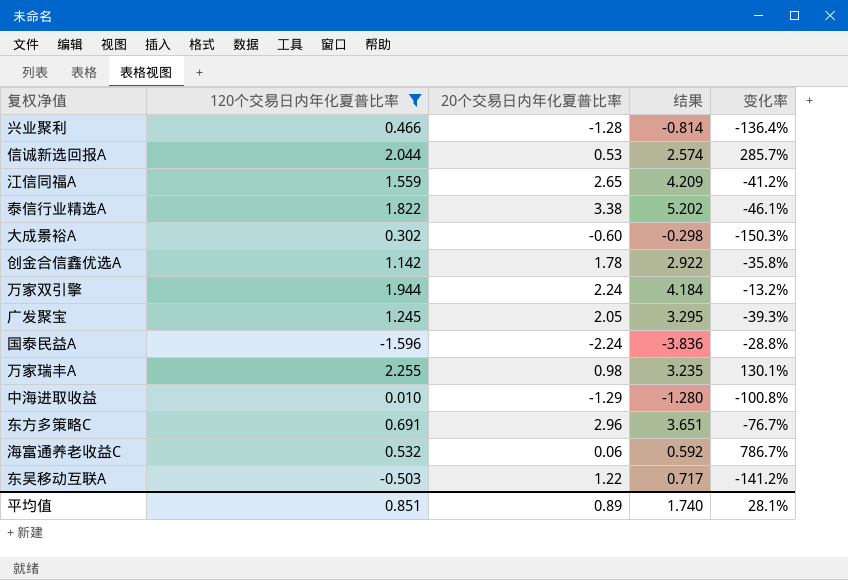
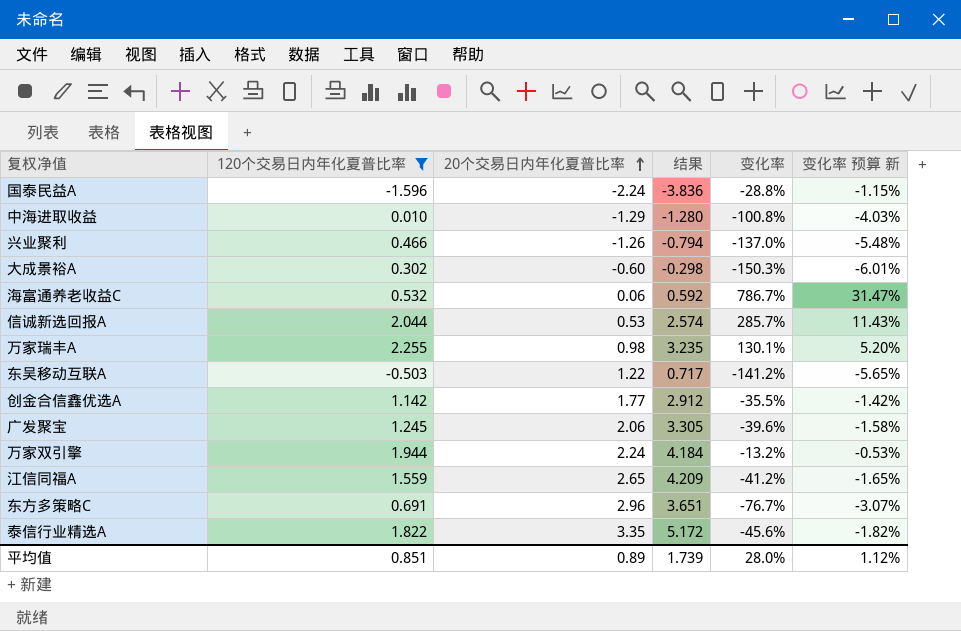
row order: none -> 20个交易日内年化夏普比率 ascending
column 变化率 预算 新 | formula: none -> [变化率] * 0.04
兴业聚利 | 20个交易日内年化夏普比率: -1.28 -> -1.26
兴业聚利 | 结果: -0.814 -> -0.794
兴业聚利 | 变化率: -136.4% -> -137.0%
创金合信鑫优选A | 20个交易日内年化夏普比率: 1.78 -> 1.77
创金合信鑫优选A | 结果: 2.922 -> 2.912
创金合信鑫优选A | 变化率: -35.8% -> -35.5%
广发聚宝 | 20个交易日内年化夏普比率: 2.05 -> 2.06
广发聚宝 | 结果: 3.295 -> 3.305
广发聚宝 | 变化率: -39.3% -> -39.6%
泰信行业精选A | 20个交易日内年化夏普比率: 3.38 -> 3.35
泰信行业精选A | 结果: 5.202 -> 5.172
泰信行业精选A | 变化率: -46.1% -> -45.6%
平均值 | 结果: 1.740 -> 1.739
平均值 | 变化率: 28.1% -> 28.0%

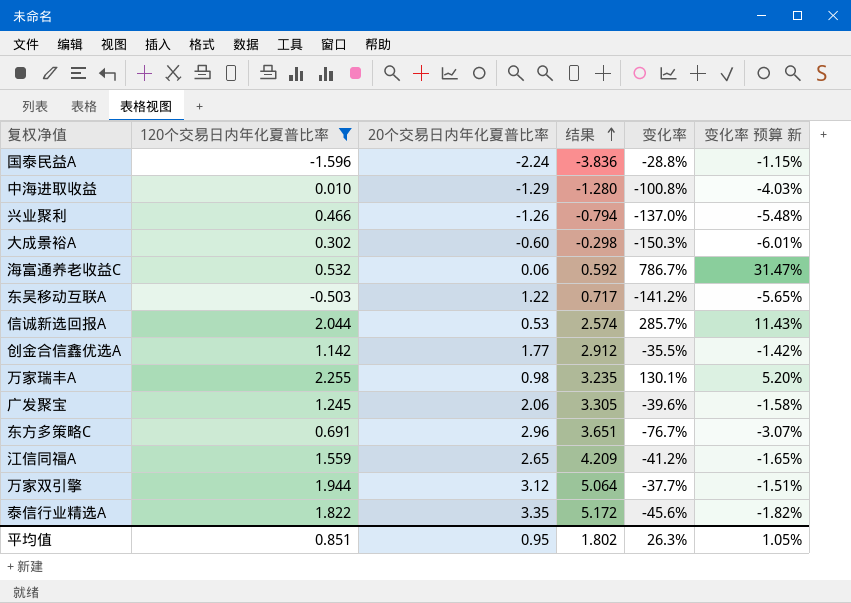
row order: 20个交易日内年化夏普比率 ascending -> 结果 ascending
万家双引擎 | 20个交易日内年化夏普比率: 2.24 -> 3.12
万家双引擎 | 结果: 4.184 -> 5.064
万家双引擎 | 变化率: -13.2% -> -37.7%
万家双引擎 | 变化率 预算 新: -0.53% -> -1.51%
平均值 | 20个交易日内年化夏普比率: 0.89 -> 0.95
平均值 | 结果: 1.739 -> 1.802
平均值 | 变化率: 28.0% -> 26.3%
平均值 | 变化率 预算 新: 1.12% -> 1.05%

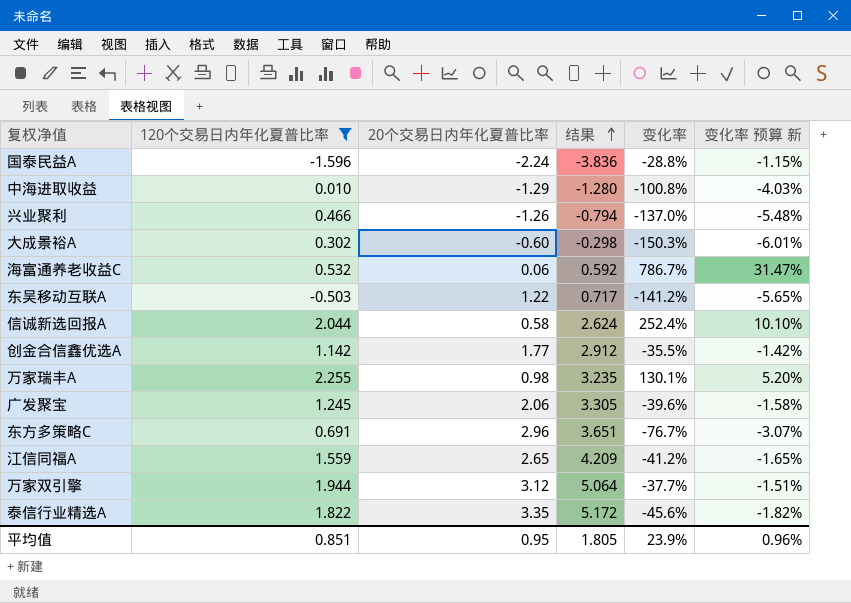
信诚新选回报A | 20个交易日内年化夏普比率: 0.53 -> 0.58
信诚新选回报A | 结果: 2.574 -> 2.624
信诚新选回报A | 变化率: 285.7% -> 252.4%
信诚新选回报A | 变化率 预算 新: 11.43% -> 10.10%
平均值 | 结果: 1.802 -> 1.805
平均值 | 变化率: 26.3% -> 23.9%
平均值 | 变化率 预算 新: 1.05% -> 0.96%

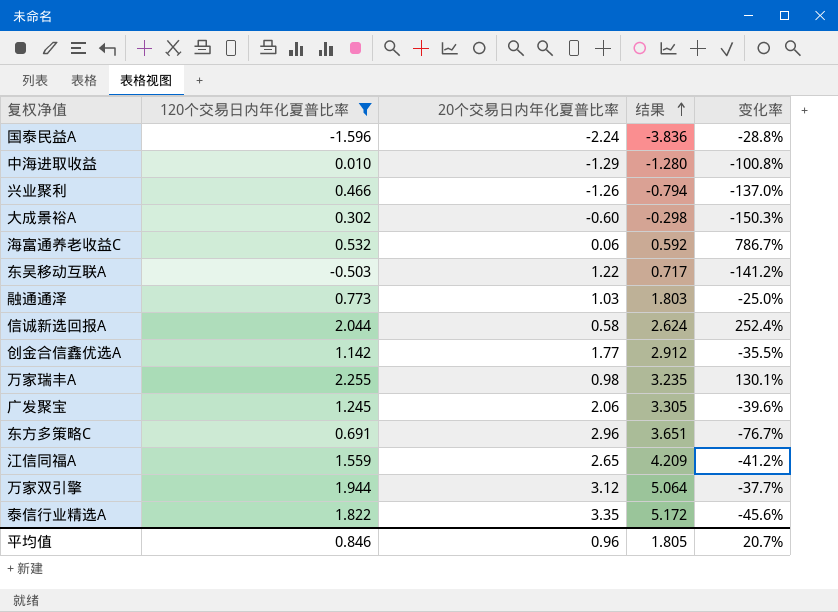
column 变化率 预算 新 | formula: [变化率] * 0.04 -> none
row 融通通泽: none -> 0.773 | 1.03 | 1.803 | -25.0%
平均值 | 120个交易日内年化夏普比率: 0.851 -> 0.846
平均值 | 20个交易日内年化夏普比率: 0.95 -> 0.96
平均值 | 变化率: 23.9% -> 20.7%

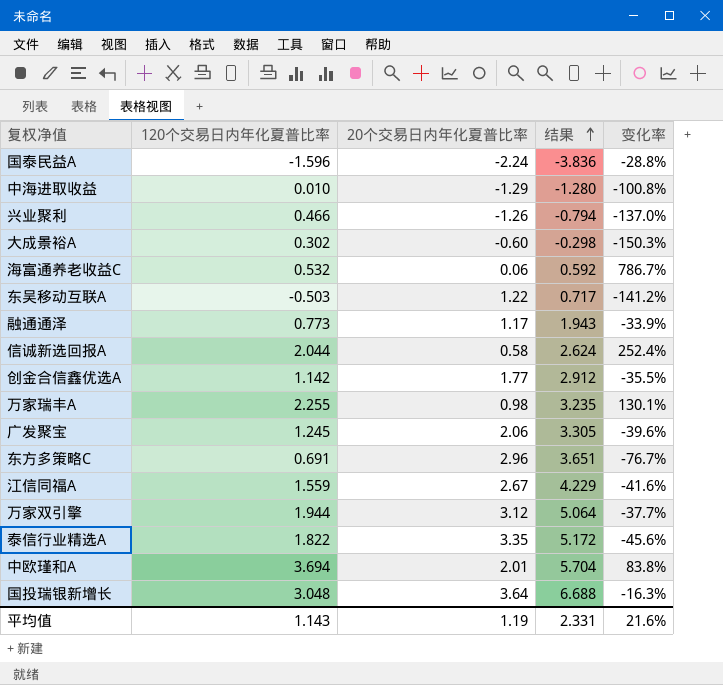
filter: 120个交易日内年化夏普比率 <= 2.255 -> none
融通通泽 | 20个交易日内年化夏普比率: 1.03 -> 1.17
融通通泽 | 结果: 1.803 -> 1.943
融通通泽 | 变化率: -25.0% -> -33.9%
江信同福A | 20个交易日内年化夏普比率: 2.65 -> 2.67
江信同福A | 结果: 4.209 -> 4.229
江信同福A | 变化率: -41.2% -> -41.6%
平均值 | 120个交易日内年化夏普比率: 0.846 -> 1.143
平均值 | 20个交易日内年化夏普比率: 0.96 -> 1.19
平均值 | 结果: 1.805 -> 2.331
平均值 | 变化率: 20.7% -> 21.6%

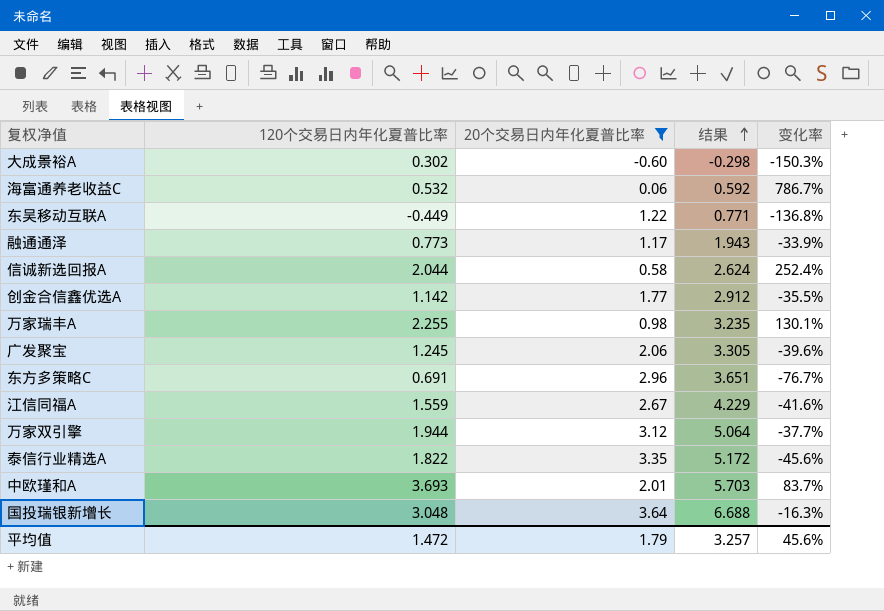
filter: none -> 20个交易日内年化夏普比率 >= -0.60
东吴移动互联A | 120个交易日内年化夏普比率: -0.503 -> -0.449
东吴移动互联A | 结果: 0.717 -> 0.771
东吴移动互联A | 变化率: -141.2% -> -136.8%
中欧瑾和A | 120个交易日内年化夏普比率: 3.694 -> 3.693
中欧瑾和A | 结果: 5.704 -> 5.703
中欧瑾和A | 变化率: 83.8% -> 83.7%
平均值 | 120个交易日内年化夏普比率: 1.143 -> 1.472
平均值 | 20个交易日内年化夏普比率: 1.19 -> 1.79
平均值 | 结果: 2.331 -> 3.257
平均值 | 变化率: 21.6% -> 45.6%

